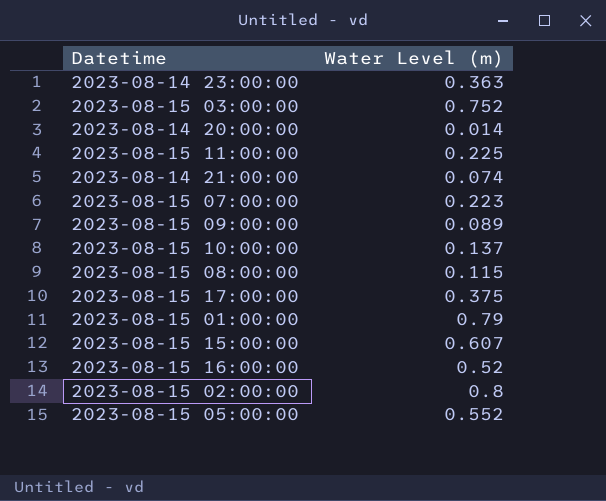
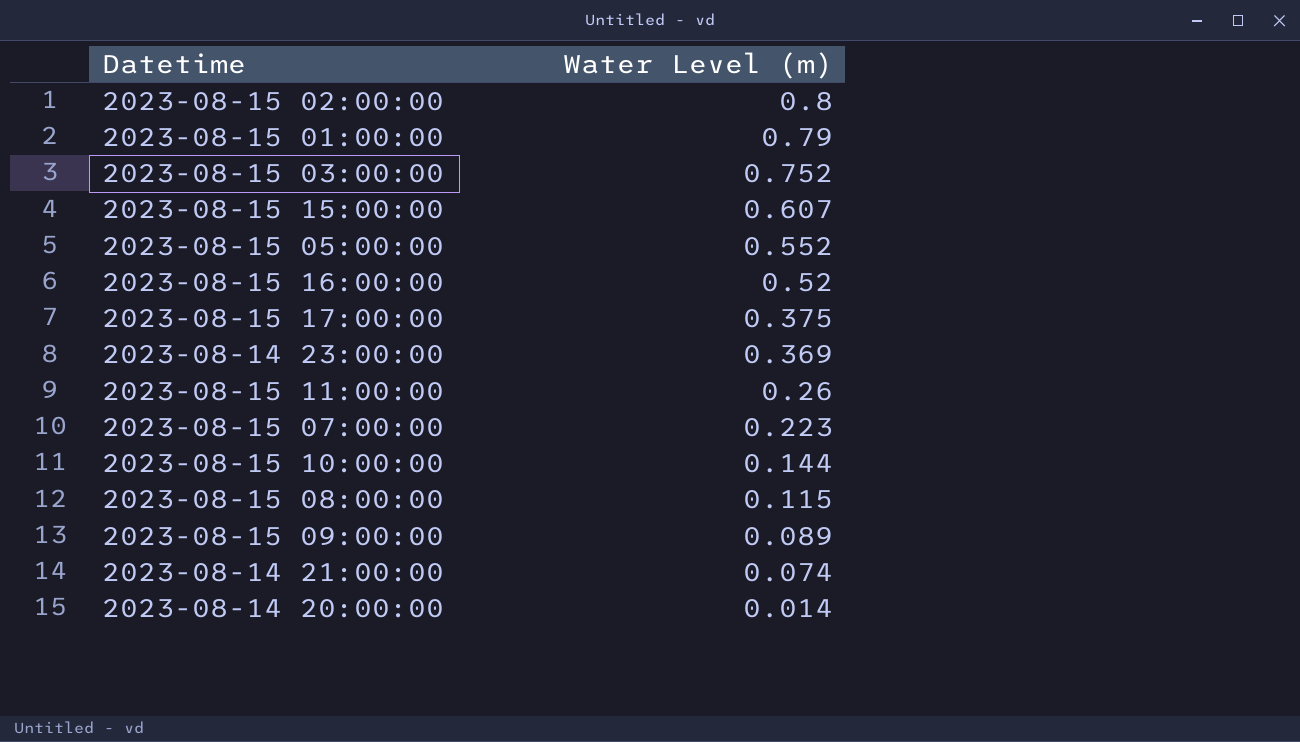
row order: none -> Water Level (m) descending
2023-08-14 23:00:00 | Water Level (m): 0.363 -> 0.369
2023-08-15 11:00:00 | Water Level (m): 0.225 -> 0.26
2023-08-15 10:00:00 | Water Level (m): 0.137 -> 0.144

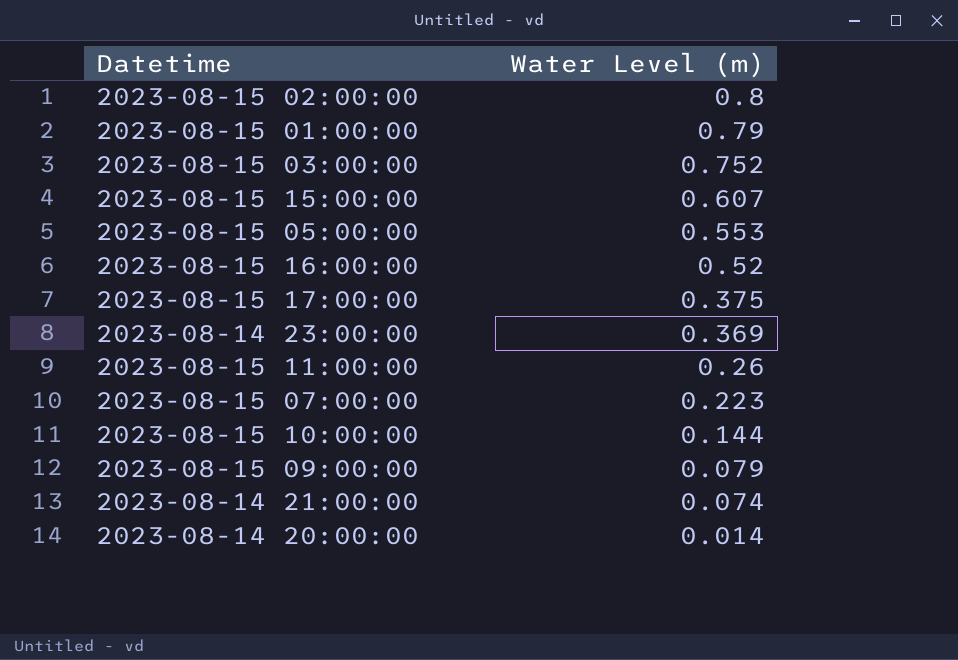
row 2023-08-15 08:00:00: 0.115 -> none
2023-08-15 05:00:00 | Water Level (m): 0.552 -> 0.553
2023-08-15 09:00:00 | Water Level (m): 0.089 -> 0.079

